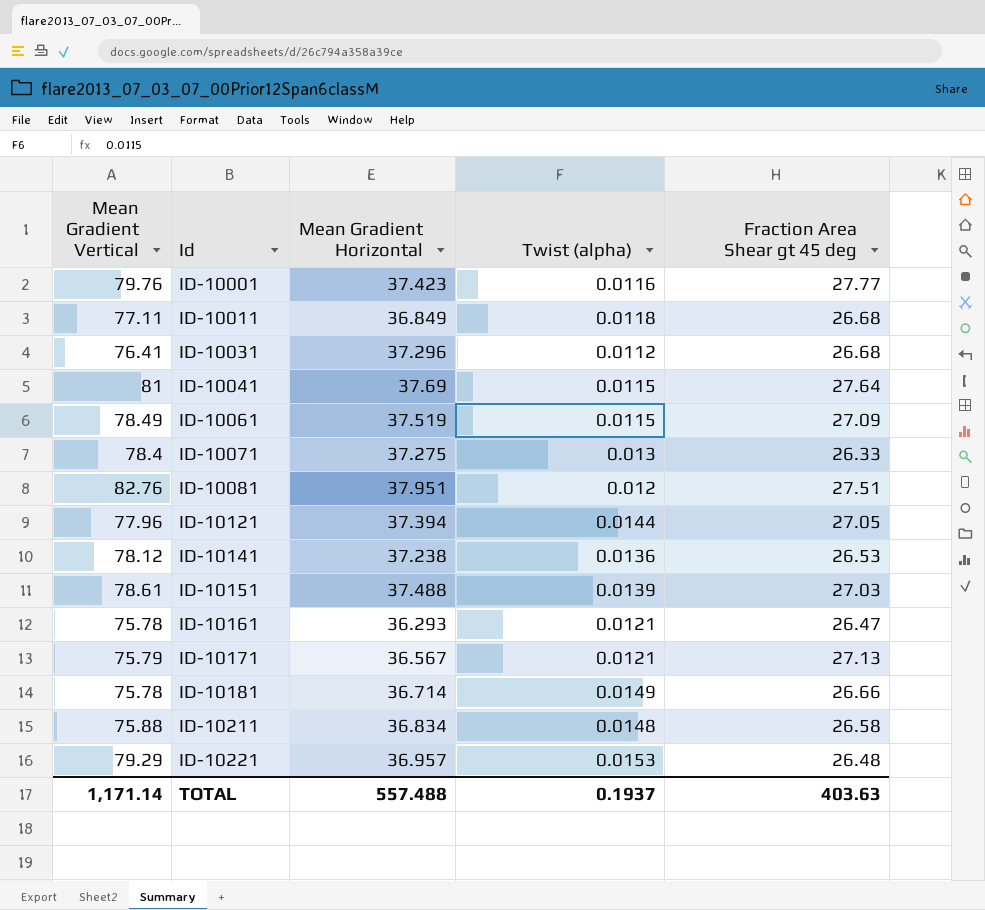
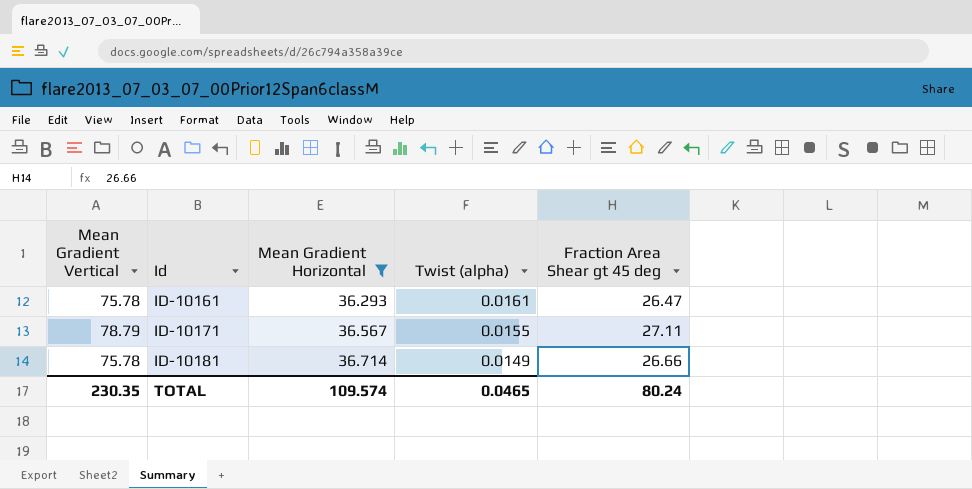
filter: none -> Mean Gradient Horizontal <= 36.714
ID-10161 | Twist (alpha): 0.0121 -> 0.0161
ID-10171 | Mean Gradient Vertical: 75.79 -> 78.79
ID-10171 | Twist (alpha): 0.0121 -> 0.0155
ID-10171 | Fraction Area Shear gt 45 deg: 27.13 -> 27.11
TOTAL | Mean Gradient Vertical: 1,171.14 -> 230.35
TOTAL | Mean Gradient Horizontal: 557.488 -> 109.574
TOTAL | Twist (alpha): 0.1937 -> 0.0465
TOTAL | Fraction Area Shear gt 45 deg: 403.63 -> 80.24

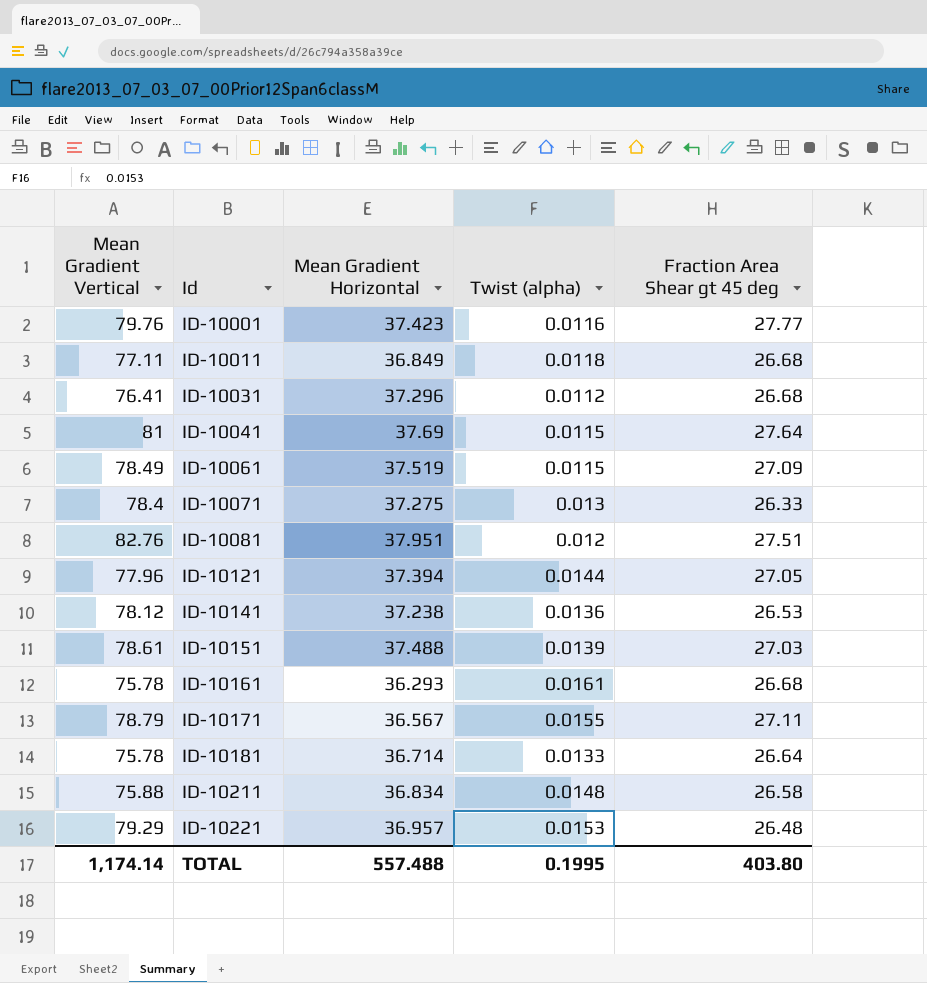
filter: Mean Gradient Horizontal <= 36.714 -> none
ID-10161 | Fraction Area Shear gt 45 deg: 26.47 -> 26.68
ID-10181 | Twist (alpha): 0.0149 -> 0.0133
ID-10181 | Fraction Area Shear gt 45 deg: 26.66 -> 26.64
TOTAL | Mean Gradient Vertical: 230.35 -> 1,174.14
TOTAL | Mean Gradient Horizontal: 109.574 -> 557.488
TOTAL | Twist (alpha): 0.0465 -> 0.1995
TOTAL | Fraction Area Shear gt 45 deg: 80.24 -> 403.80

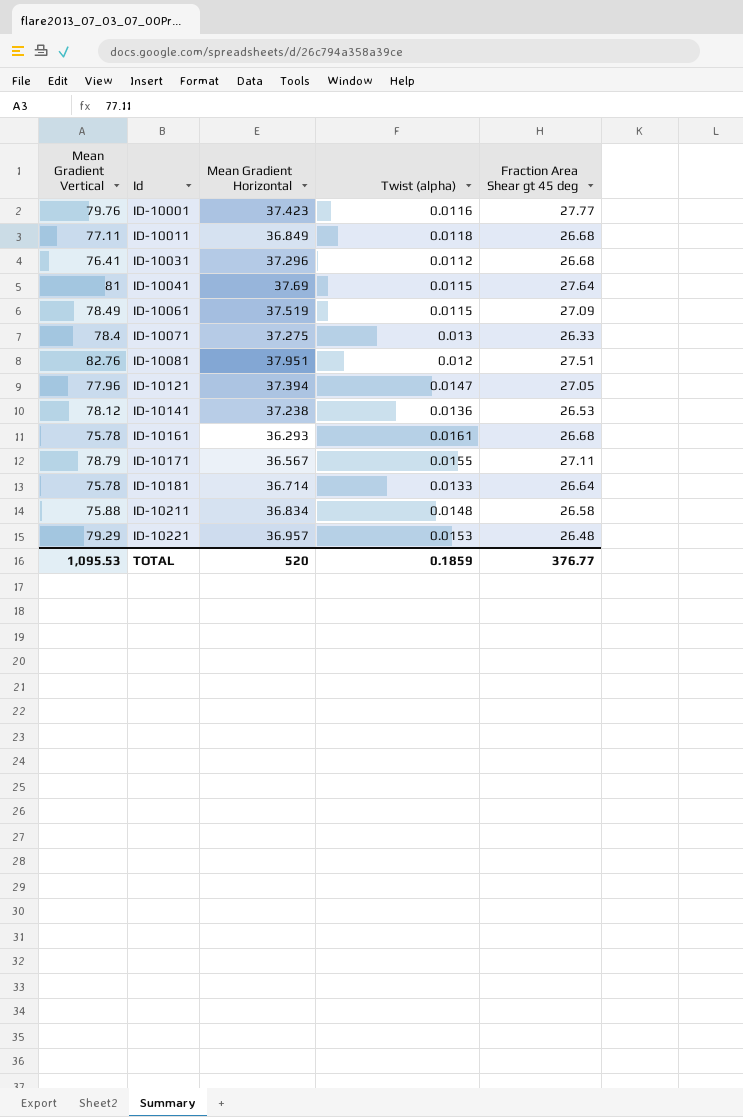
row ID-10151: 78.61 | 37.488 | 0.0139 | 27.03 -> none
ID-10121 | Twist (alpha): 0.0144 -> 0.0147
TOTAL | Mean Gradient Vertical: 1,174.14 -> 1,095.53
TOTAL | Mean Gradient Horizontal: 557.488 -> 520
TOTAL | Twist (alpha): 0.1995 -> 0.1859
TOTAL | Fraction Area Shear gt 45 deg: 403.80 -> 376.77

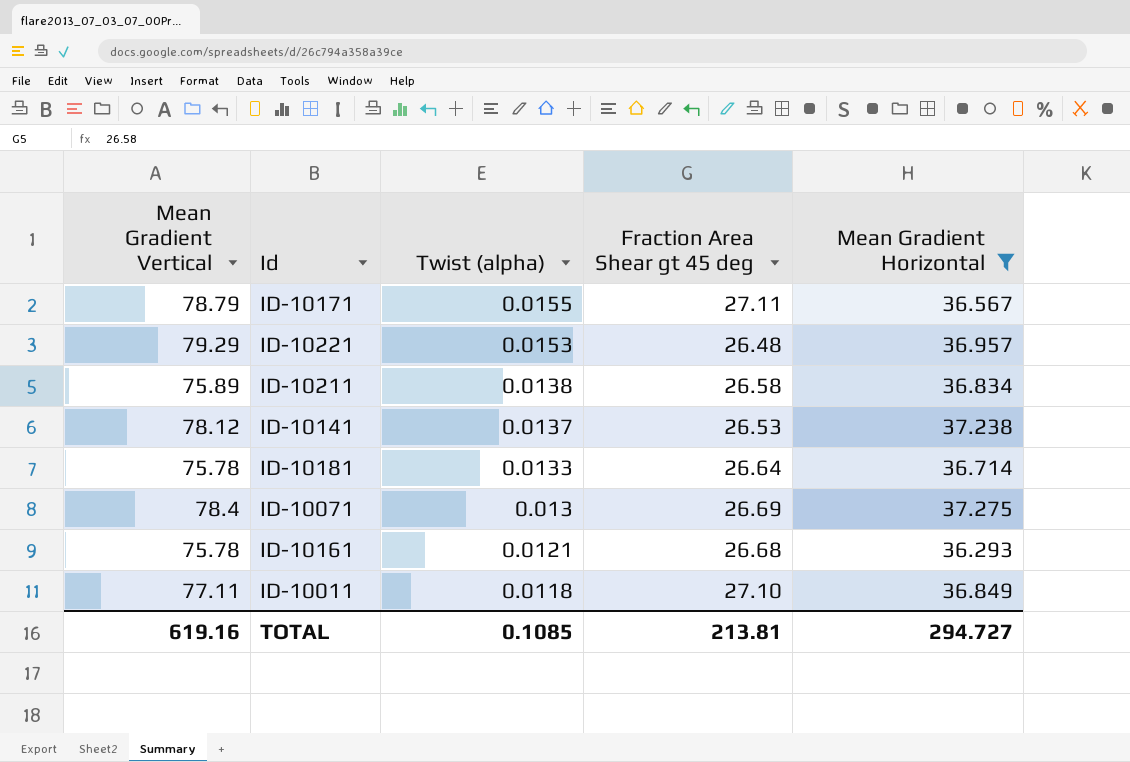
filter: none -> Mean Gradient Horizontal <= 37.275
row order: Id ascending -> Twist (alpha) descending
column Mean Gradient Horizontal | position: 3 -> 5
ID-10211 | Mean Gradient Vertical: 75.88 -> 75.89
ID-10211 | Twist (alpha): 0.0148 -> 0.0138
ID-10141 | Twist (alpha): 0.0136 -> 0.0137
ID-10071 | Fraction Area Shear gt 45 deg: 26.33 -> 26.69
ID-10161 | Twist (alpha): 0.0161 -> 0.0121
ID-10011 | Fraction Area Shear gt 45 deg: 26.68 -> 27.10
TOTAL | Mean Gradient Vertical: 1,095.53 -> 619.16
TOTAL | Twist (alpha): 0.1859 -> 0.1085
TOTAL | Fraction Area Shear gt 45 deg: 376.77 -> 213.81
TOTAL | Mean Gradient Horizontal: 520 -> 294.727

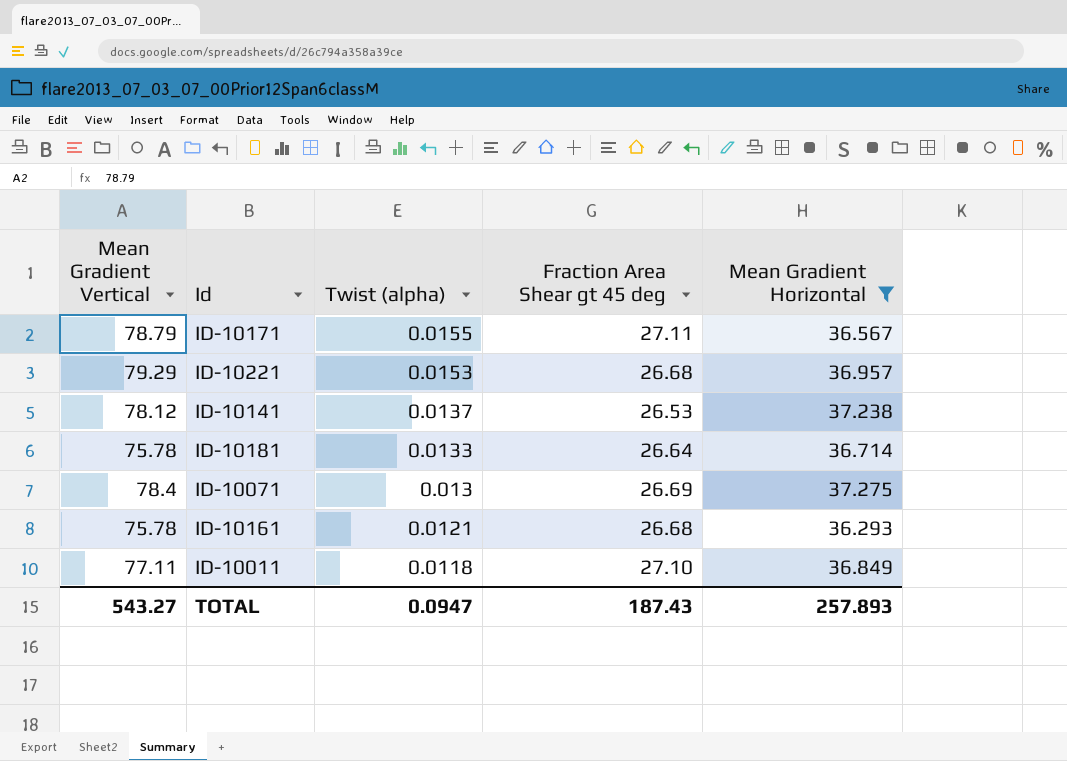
row ID-10211: 75.89 | 0.0138 | 26.58 | 36.834 -> none
ID-10221 | Fraction Area Shear gt 45 deg: 26.48 -> 26.68
TOTAL | Mean Gradient Vertical: 619.16 -> 543.27
TOTAL | Twist (alpha): 0.1085 -> 0.0947
TOTAL | Fraction Area Shear gt 45 deg: 213.81 -> 187.43
TOTAL | Mean Gradient Horizontal: 294.727 -> 257.893

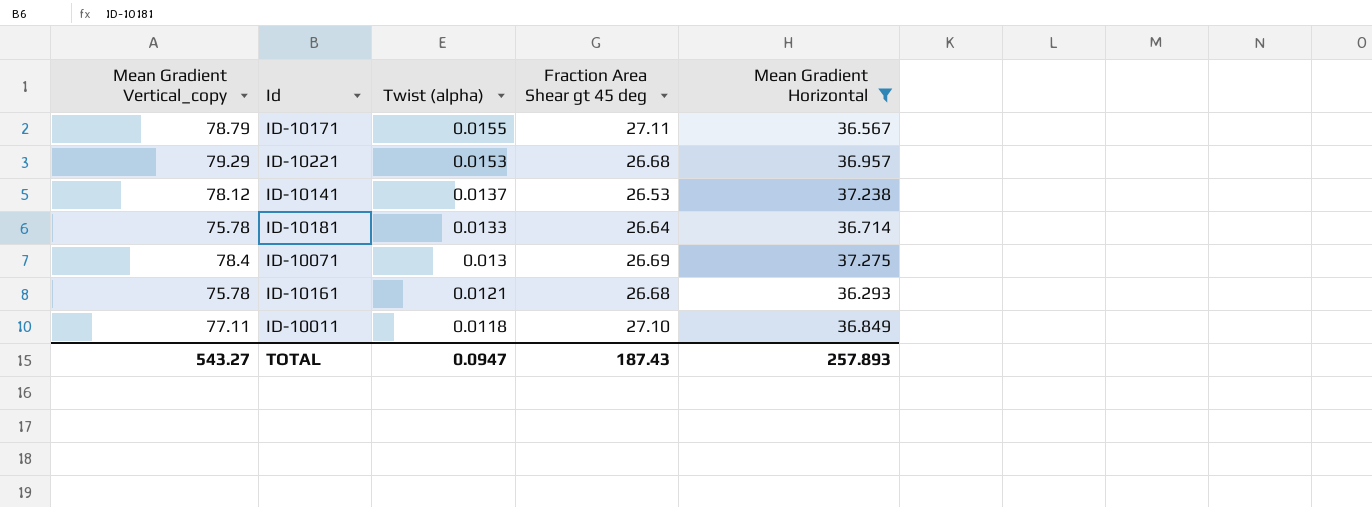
column name: Mean Gradient Vertical -> Mean Gradient Vertical_copy

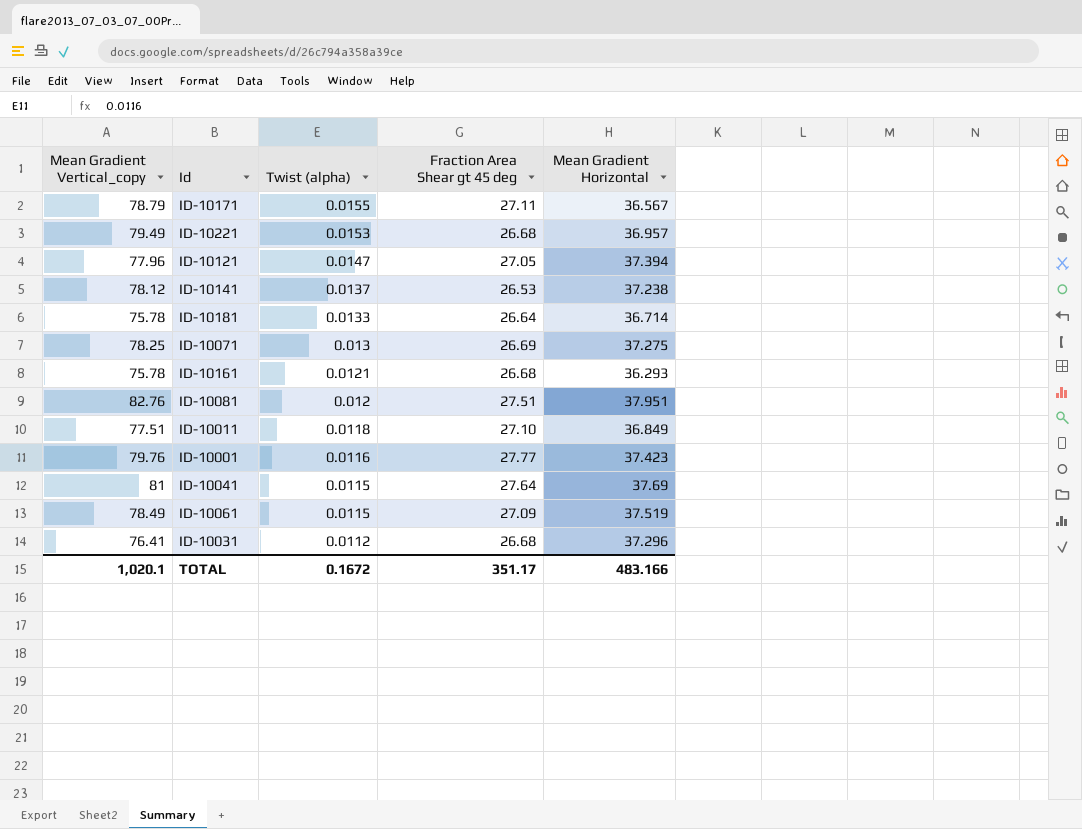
filter: Mean Gradient Horizontal <= 37.275 -> none
ID-10221 | Mean Gradient Vertical_copy: 79.29 -> 79.49
ID-10071 | Mean Gradient Vertical_copy: 78.4 -> 78.25
ID-10011 | Mean Gradient Vertical_copy: 77.11 -> 77.51
TOTAL | Mean Gradient Vertical_copy: 543.27 -> 1,020.1
TOTAL | Twist (alpha): 0.0947 -> 0.1672
TOTAL | Fraction Area Shear gt 45 deg: 187.43 -> 351.17
TOTAL | Mean Gradient Horizontal: 257.893 -> 483.166

